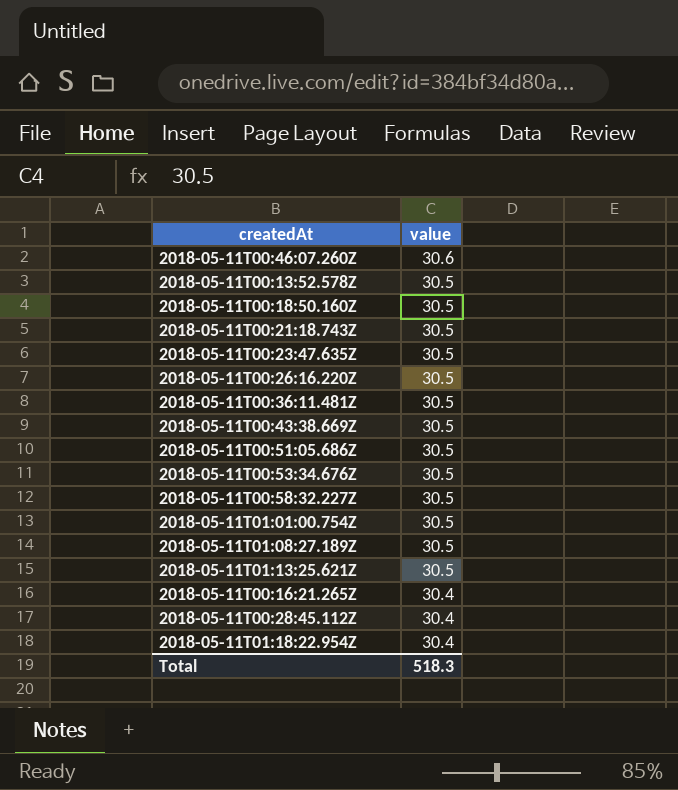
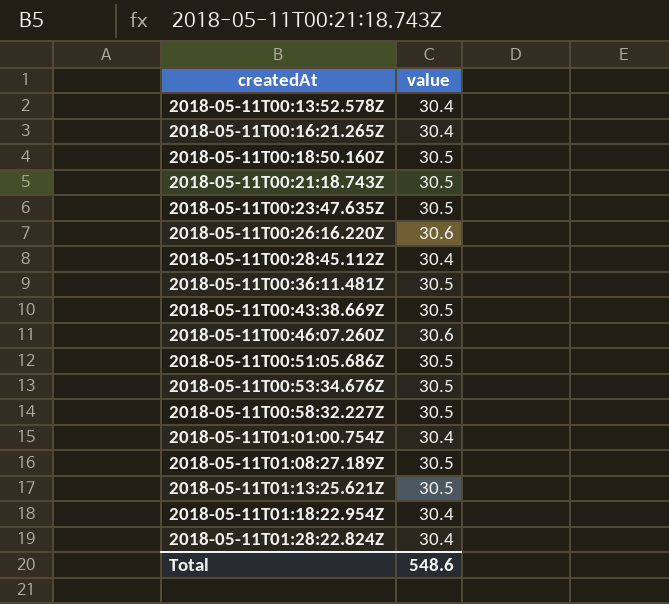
row order: value descending -> createdAt ascending
2018-05-11T00:13:52.578Z | value: 30.5 -> 30.4
2018-05-11T00:26:16.220Z | value: 30.5 -> 30.6
2018-05-11T01:01:00.754Z | value: 30.5 -> 30.4
row 2018-05-11T01:28:22.824Z: none -> 30.4
Total | value: 518.3 -> 548.6

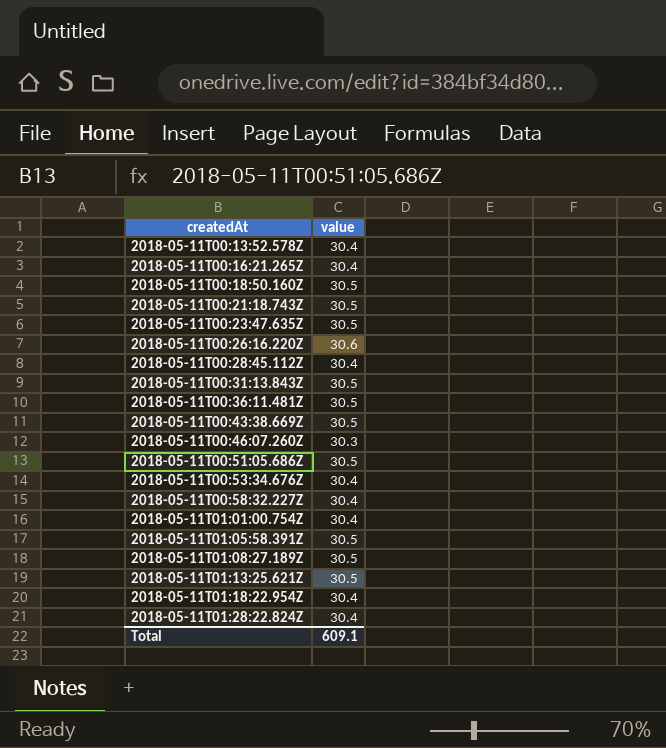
row 2018-05-11T00:31:13.843Z: none -> 30.5
2018-05-11T00:46:07.260Z | value: 30.6 -> 30.3
2018-05-11T00:53:34.676Z | value: 30.5 -> 30.4
2018-05-11T00:58:32.227Z | value: 30.5 -> 30.4
row 2018-05-11T01:05:58.391Z: none -> 30.5
Total | value: 548.6 -> 609.1

